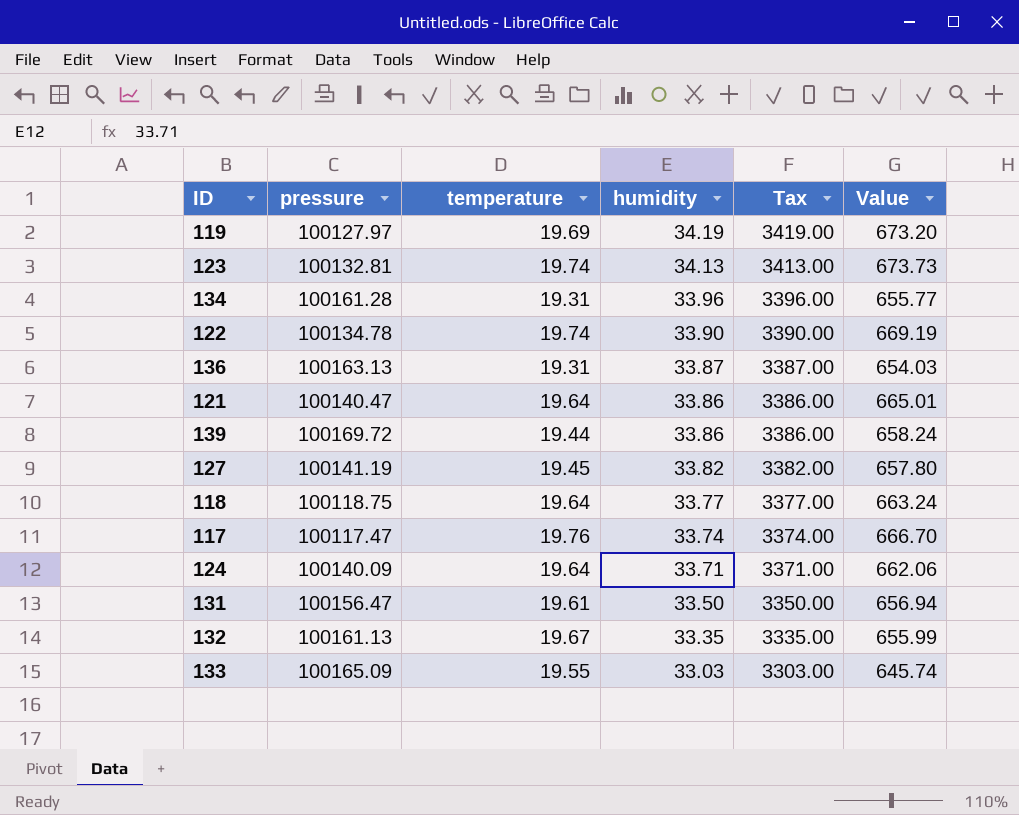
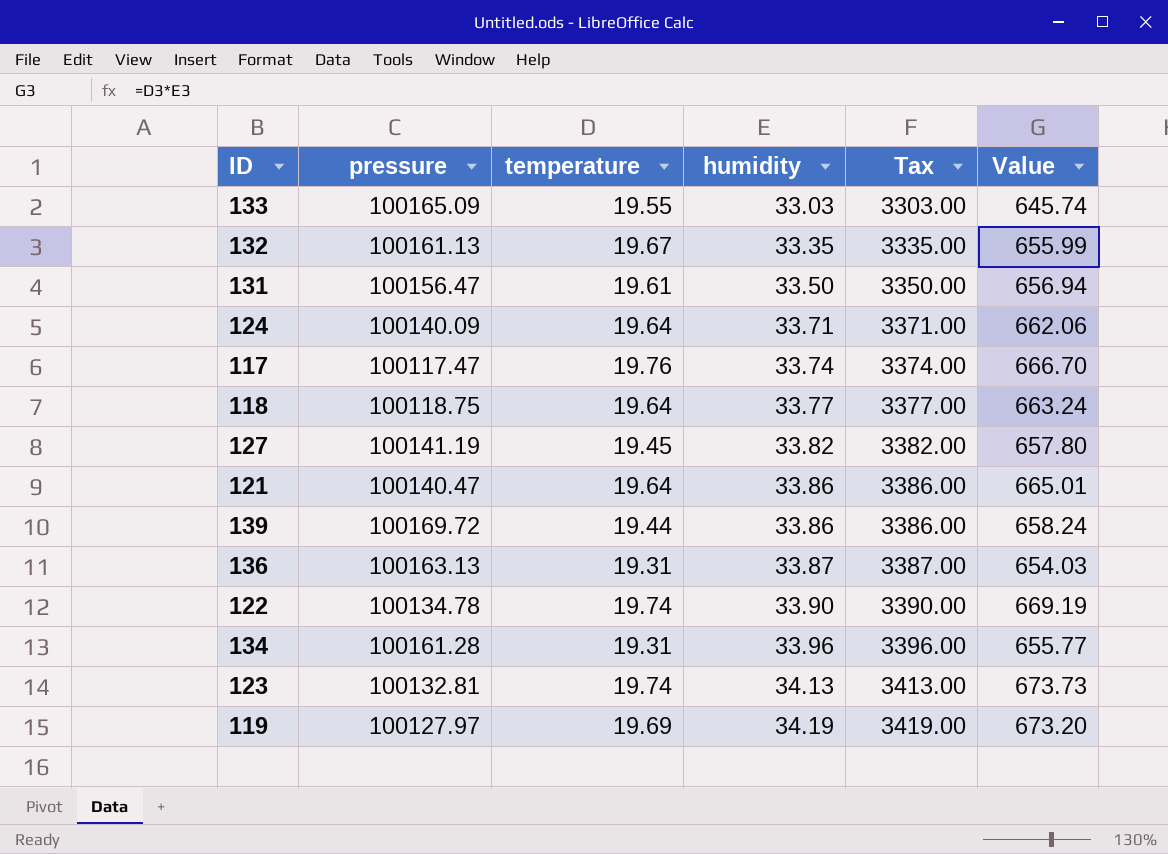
row order: humidity descending -> humidity ascending

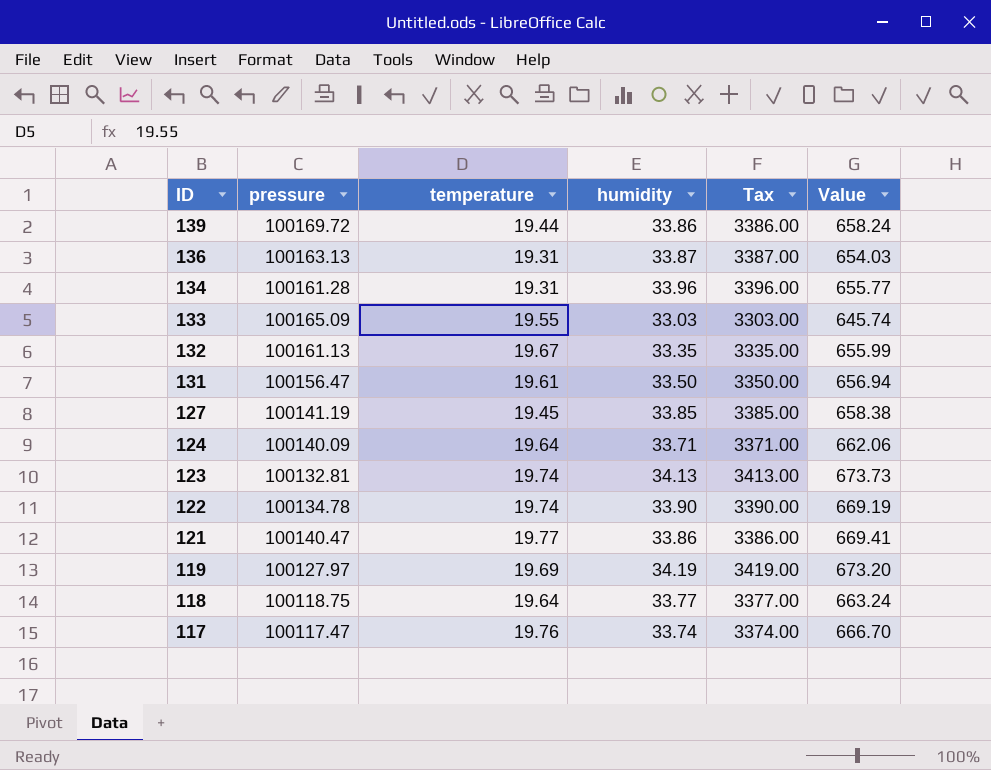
row order: humidity ascending -> ID descending
127 | humidity: 33.82 -> 33.85
127 | Tax: 3382.00 -> 3385.00
127 | Value: 657.80 -> 658.38
121 | temperature: 19.64 -> 19.77
121 | Value: 665.01 -> 669.41

